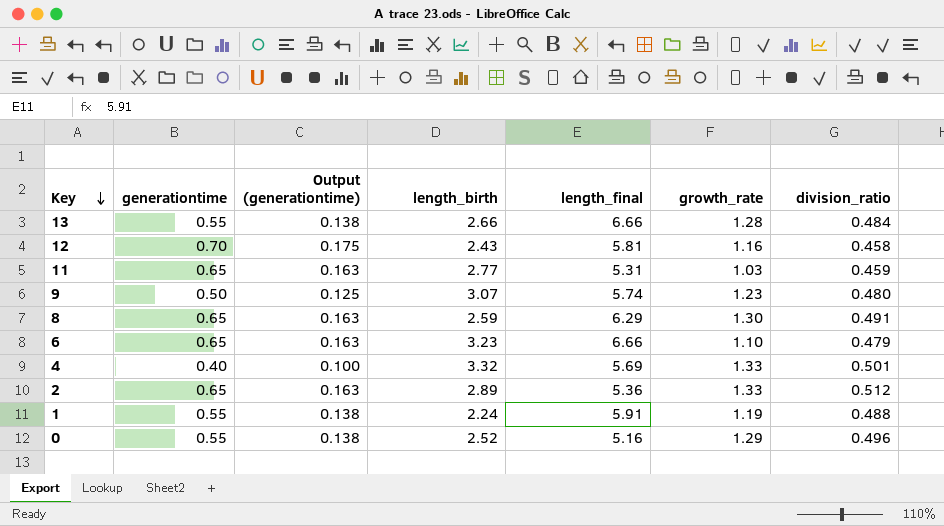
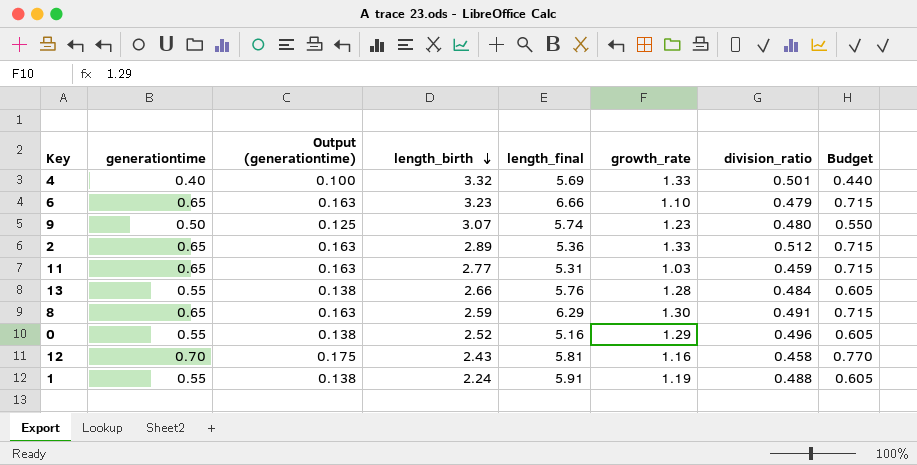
row order: Key descending -> length_birth descending
column Budget | formula: none -> [generationtime] * 1.1
13 | length_final: 6.66 -> 5.76

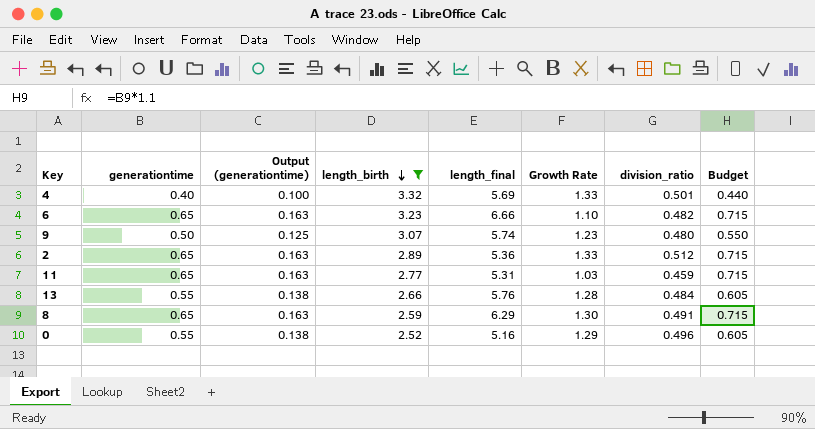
filter: none -> length_birth >= 2.52
column name: growth_rate -> Growth Rate
6 | division_ratio: 0.479 -> 0.482

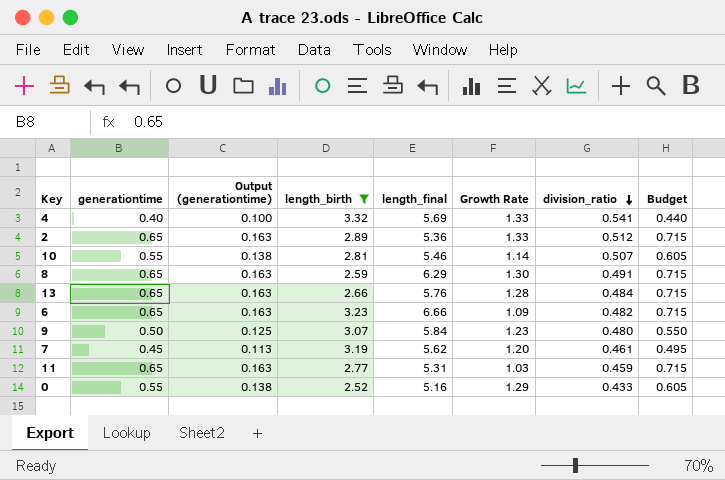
row order: length_birth descending -> division_ratio descending
4 | division_ratio: 0.501 -> 0.541
row 10: none -> 0.55 | 0.138 | 2.81 | 5.46 | 1.14 | 0.507 | 0.605
13 | generationtime: 0.55 -> 0.65
13 | Output (generationtime): 0.138 -> 0.163
13 | Budget: 0.605 -> 0.715
6 | Growth Rate: 1.10 -> 1.09
9 | length_final: 5.74 -> 5.84
row 7: none -> 0.45 | 0.113 | 3.19 | 5.62 | 1.20 | 0.461 | 0.495
0 | division_ratio: 0.496 -> 0.433

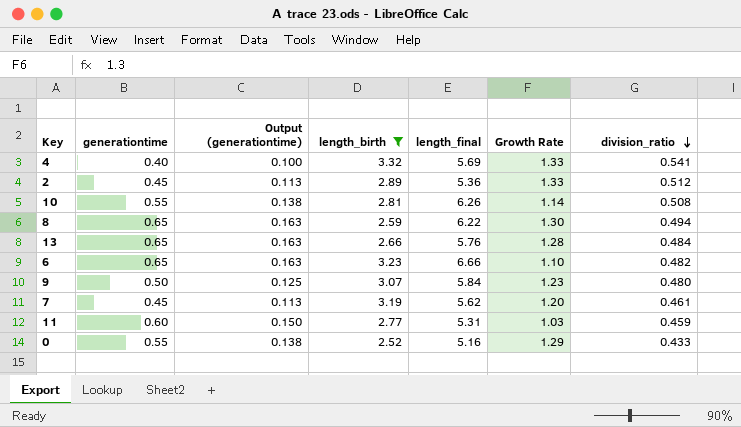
column Budget | formula: [generationtime] * 1.1 -> none
2 | generationtime: 0.65 -> 0.45
2 | Output (generationtime): 0.163 -> 0.113
10 | length_final: 5.46 -> 6.26
10 | division_ratio: 0.507 -> 0.508
8 | length_final: 6.29 -> 6.22
8 | division_ratio: 0.491 -> 0.494
6 | Growth Rate: 1.09 -> 1.10
11 | generationtime: 0.65 -> 0.60
11 | Output (generationtime): 0.163 -> 0.150

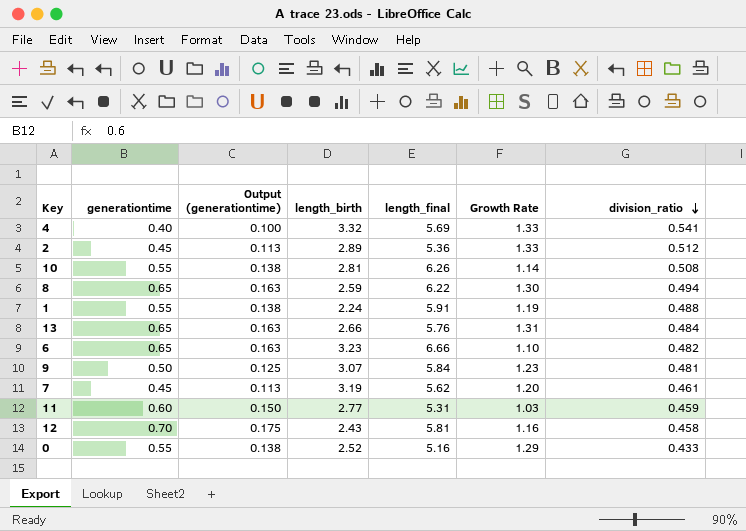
filter: length_birth >= 2.52 -> none
13 | Growth Rate: 1.28 -> 1.31
9 | division_ratio: 0.480 -> 0.481

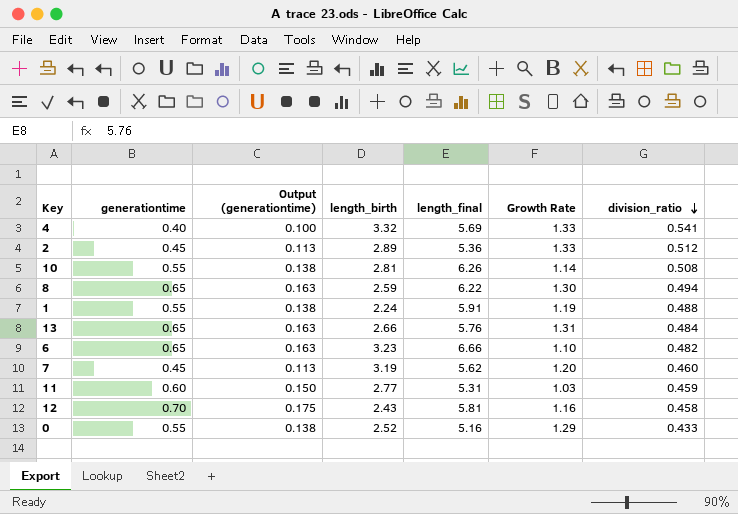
row 9: 0.50 | 0.125 | 3.07 | 5.84 | 1.23 | 0.481 -> none
7 | division_ratio: 0.461 -> 0.460

